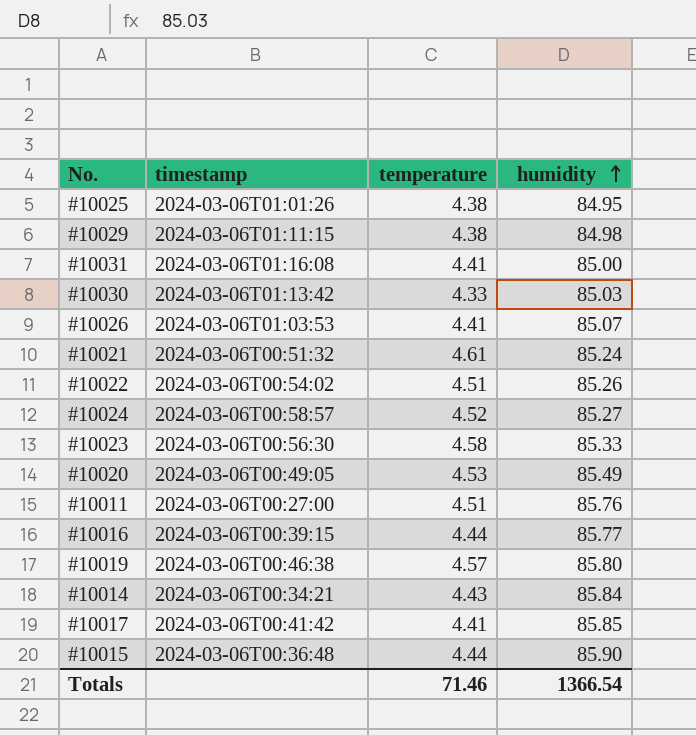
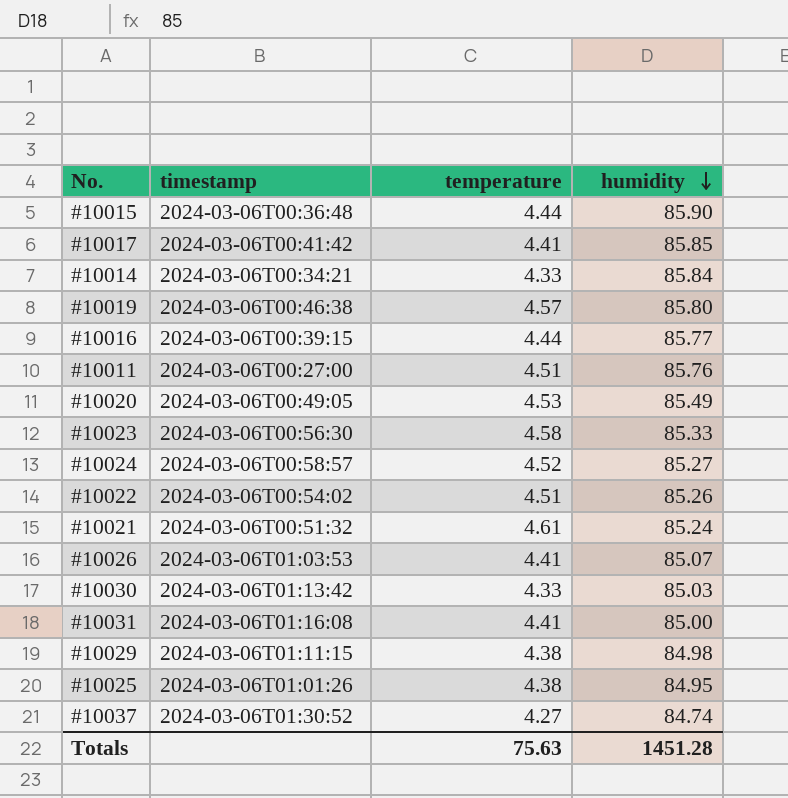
row order: humidity ascending -> humidity descending
#10014 | temperature: 4.43 -> 4.33
row #10037: none -> 2024-03-06T01:30:52 | 4.27 | 84.74
Totals | temperature: 71.46 -> 75.63
Totals | humidity: 1366.54 -> 1451.28

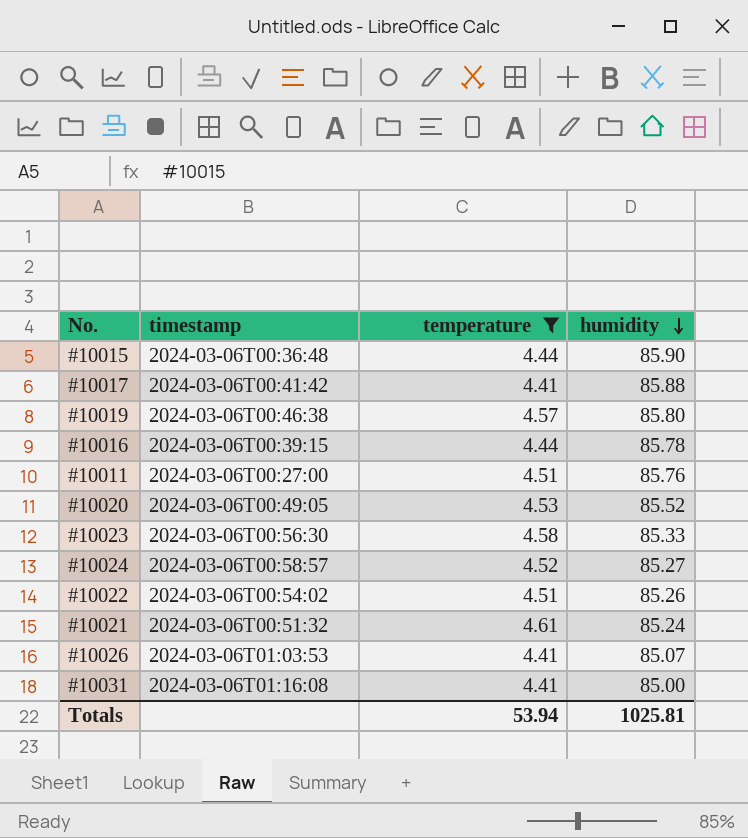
filter: none -> temperature >= 4.41
#10017 | humidity: 85.85 -> 85.88
#10016 | humidity: 85.77 -> 85.78
#10020 | humidity: 85.49 -> 85.52
Totals | temperature: 75.63 -> 53.94
Totals | humidity: 1451.28 -> 1025.81

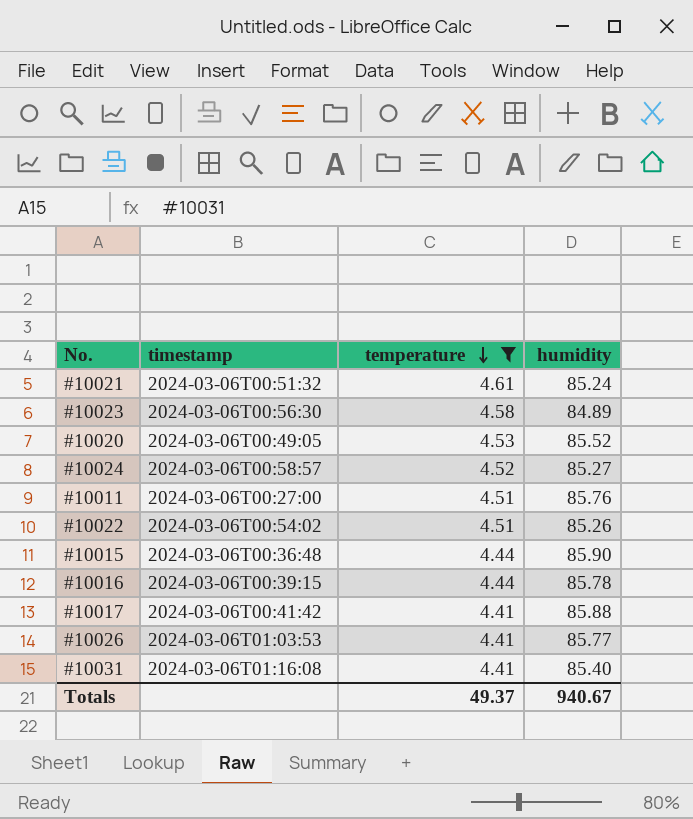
row order: humidity descending -> temperature descending
row #10019: 2024-03-06T00:46:38 | 4.57 | 85.80 -> none
#10023 | humidity: 85.33 -> 84.89
#10026 | humidity: 85.07 -> 85.77
#10031 | humidity: 85.00 -> 85.40
Totals | temperature: 53.94 -> 49.37
Totals | humidity: 1025.81 -> 940.67

